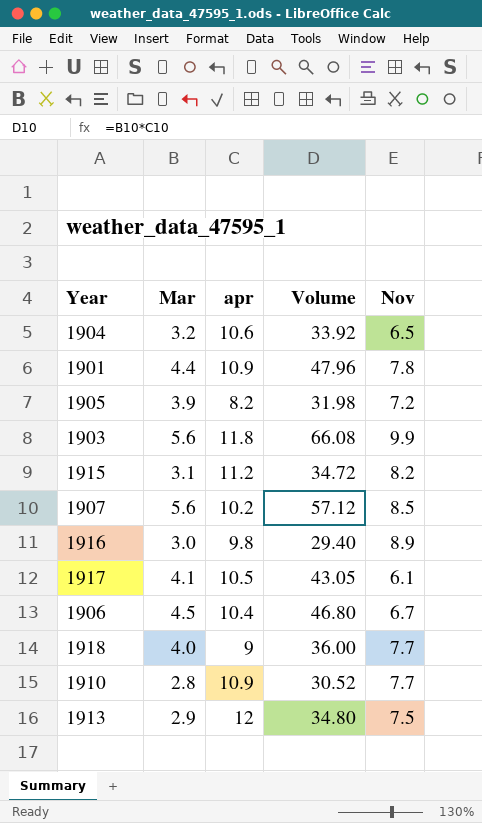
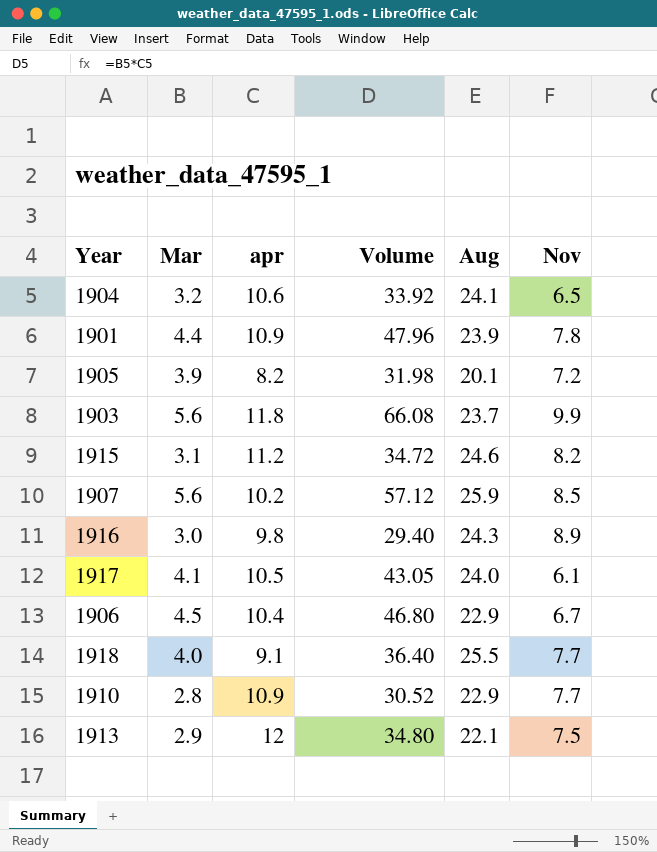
column Aug | position: none -> 5
1918 | apr: 9 -> 9.1
1918 | Volume: 36.00 -> 36.40

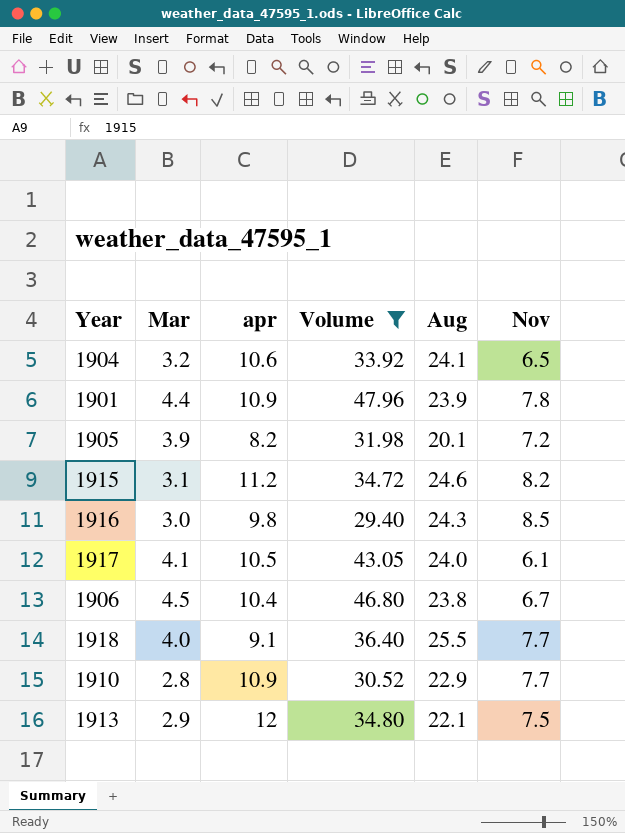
filter: none -> Volume <= 47.96
1916 | Nov: 8.9 -> 8.5
1906 | Aug: 22.9 -> 23.8

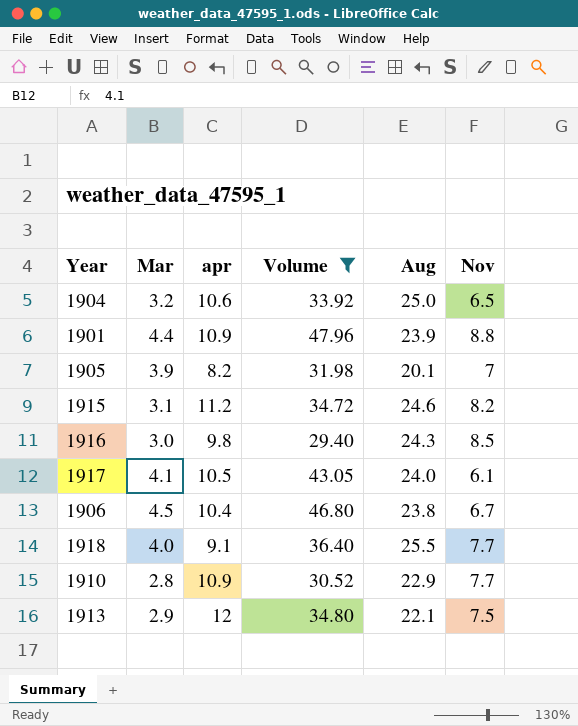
1904 | Aug: 24.1 -> 25.0
1901 | Nov: 7.8 -> 8.8
1905 | Nov: 7.2 -> 7

